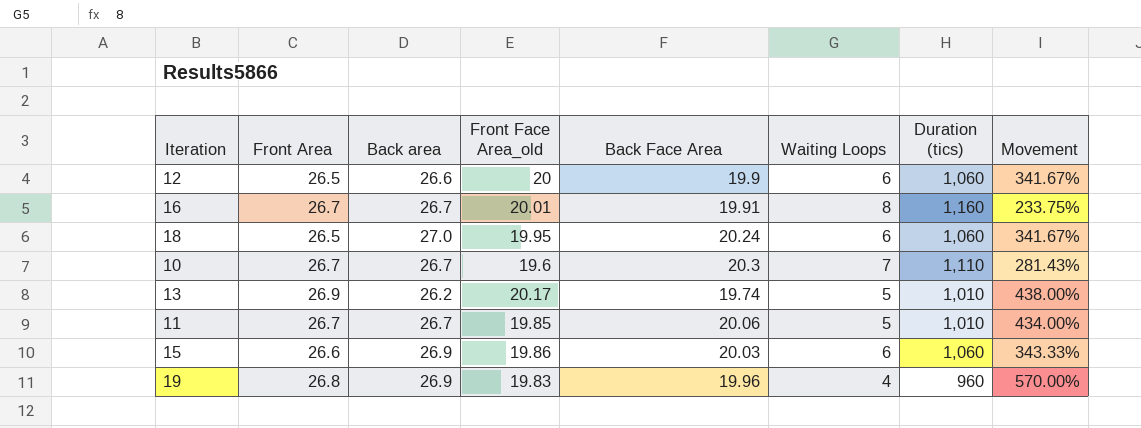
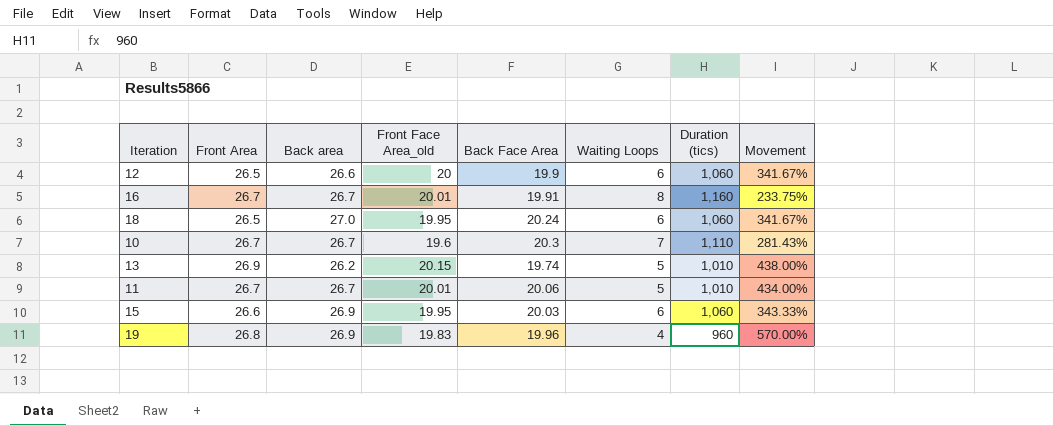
13 | Front Face Area_old: 20.17 -> 20.15
11 | Front Face Area_old: 19.85 -> 20.01
15 | Front Face Area_old: 19.86 -> 19.95

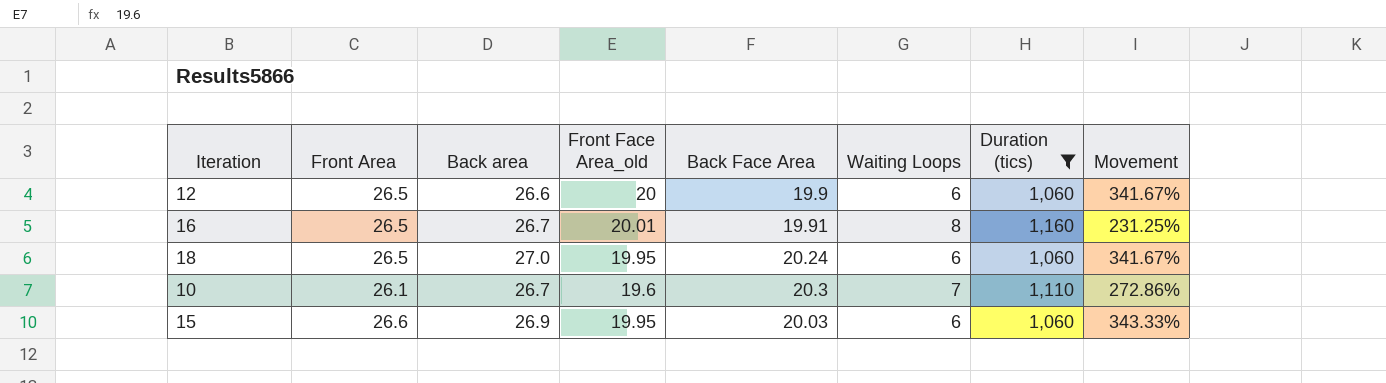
filter: none -> Duration (tics) >= 1,060
16 | Front Area: 26.7 -> 26.5
16 | Movement: 233.75% -> 231.25%
10 | Front Area: 26.7 -> 26.1
10 | Movement: 281.43% -> 272.86%

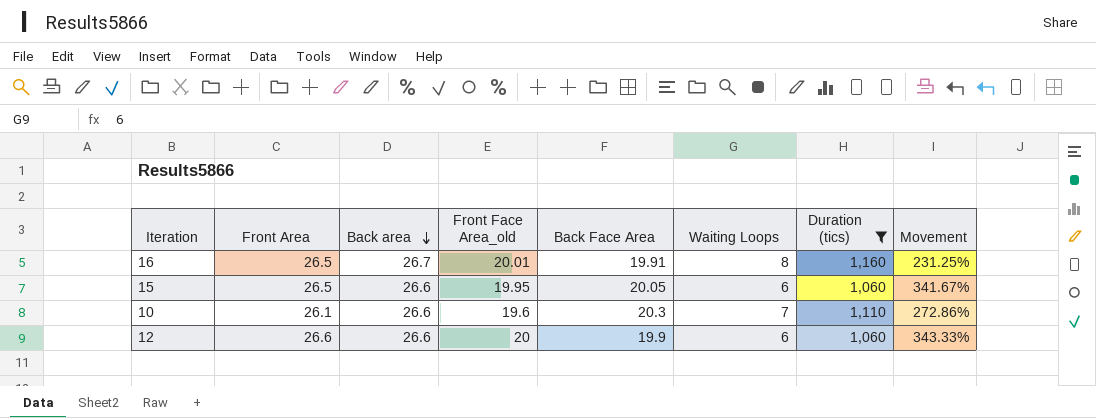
row order: none -> Back area descending
row 18: 26.5 | 27.0 | 19.95 | 20.24 | 6 | 1,060 | 341.67% -> none
15 | Front Area: 26.6 -> 26.5
15 | Back area: 26.9 -> 26.6
15 | Back Face Area: 20.03 -> 20.05
15 | Movement: 343.33% -> 341.67%
10 | Back area: 26.7 -> 26.6
12 | Front Area: 26.5 -> 26.6
12 | Movement: 341.67% -> 343.33%

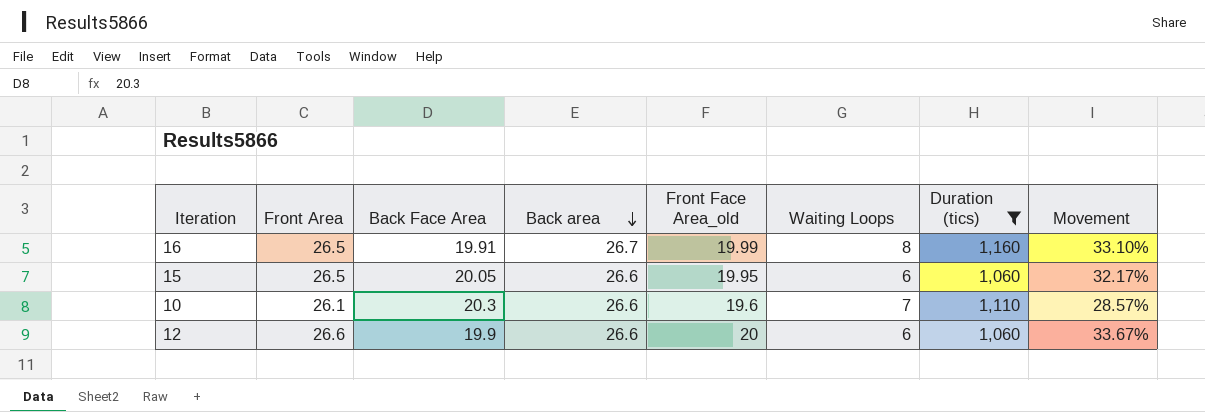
column Back Face Area | position: 5 -> 3
column Movement | formula: ([Front Area] - [Waiting Loops]) / [Waiting Loops] -> ([Front Area] - [Back Face Area]) / [Back Face Area]
16 | Front Face Area_old: 20.01 -> 19.99

